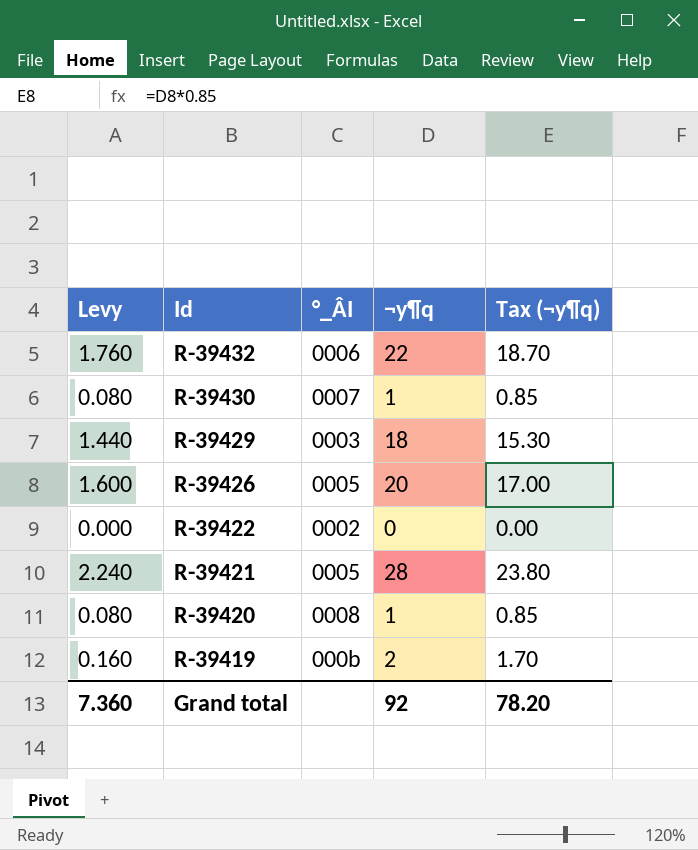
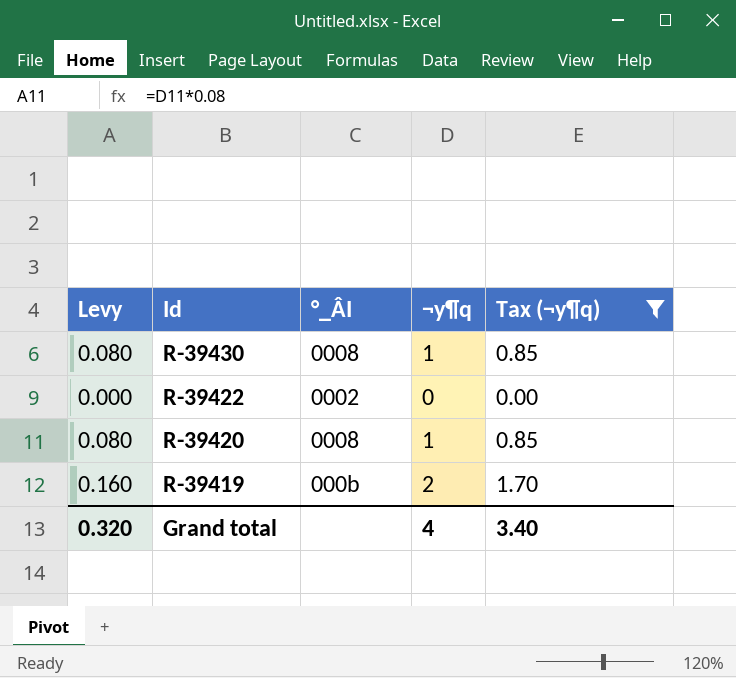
filter: none -> Tax (¬y¶q) <= 1.70
R-39430 | °_ÂI: 0007 -> 0008
Grand total | Levy: 7.360 -> 0.320
Grand total | ¬y¶q: 92 -> 4
Grand total | Tax (¬y¶q): 78.20 -> 3.40

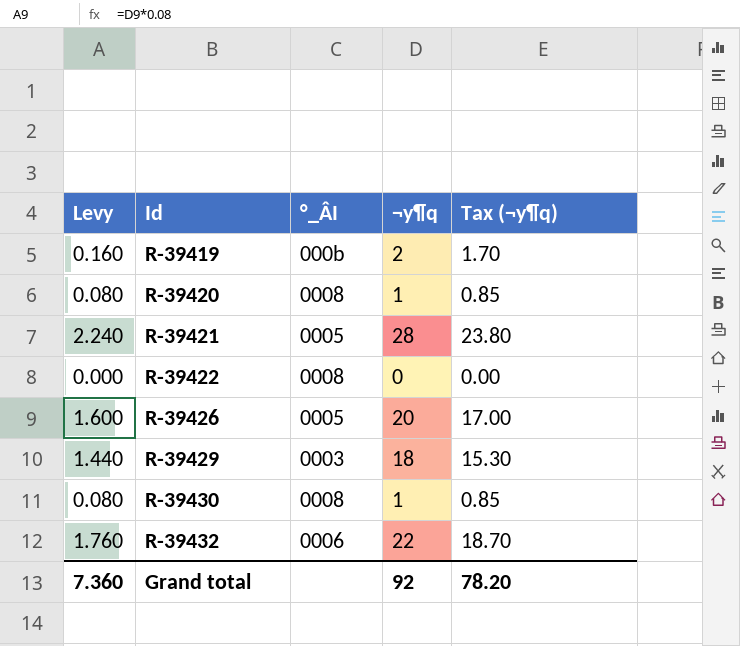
filter: Tax (¬y¶q) <= 1.70 -> none
row order: Id descending -> Id ascending
R-39422 | °_ÂI: 0002 -> 0008
Grand total | Levy: 0.320 -> 7.360
Grand total | ¬y¶q: 4 -> 92
Grand total | Tax (¬y¶q): 3.40 -> 78.20

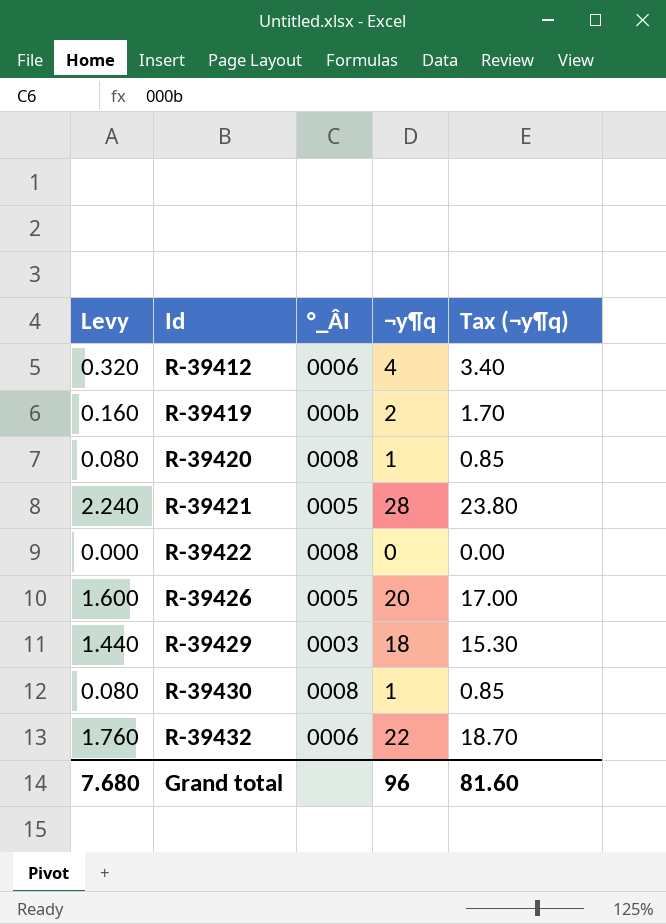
row R-39412: none -> 0.320 | 0006 | 4 | 3.40
Grand total | Levy: 7.360 -> 7.680
Grand total | ¬y¶q: 92 -> 96
Grand total | Tax (¬y¶q): 78.20 -> 81.60

